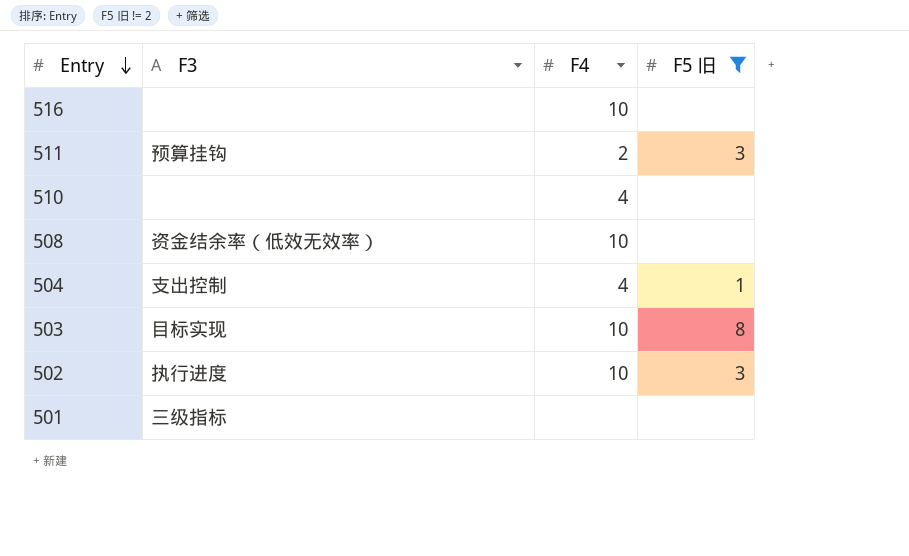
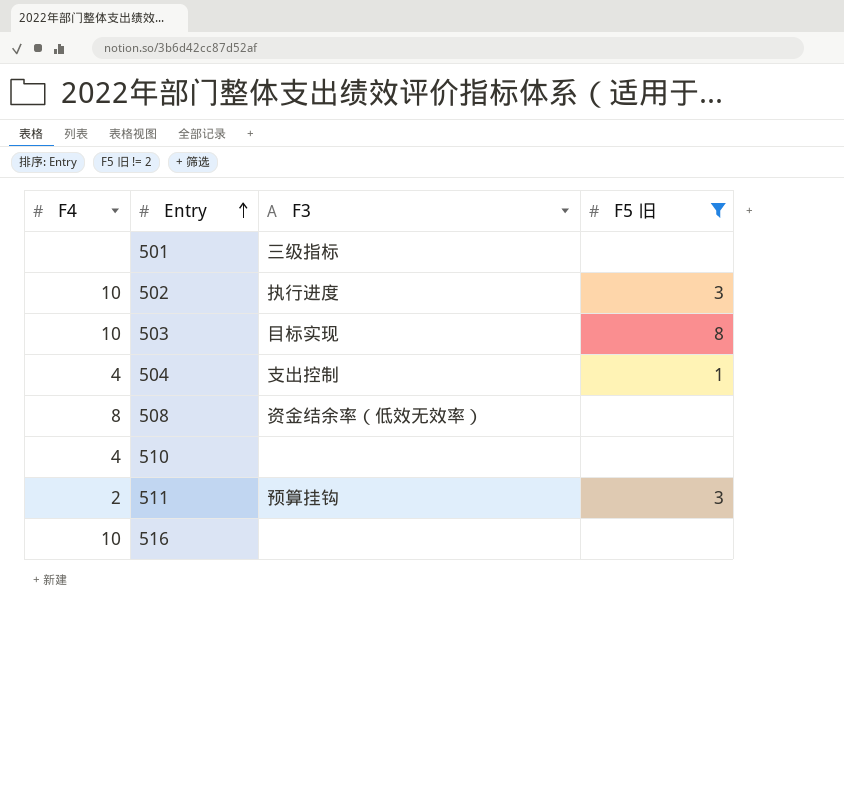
row order: Entry descending -> Entry ascending
column F4 | position: 3 -> 1
508 | F4: 10 -> 8

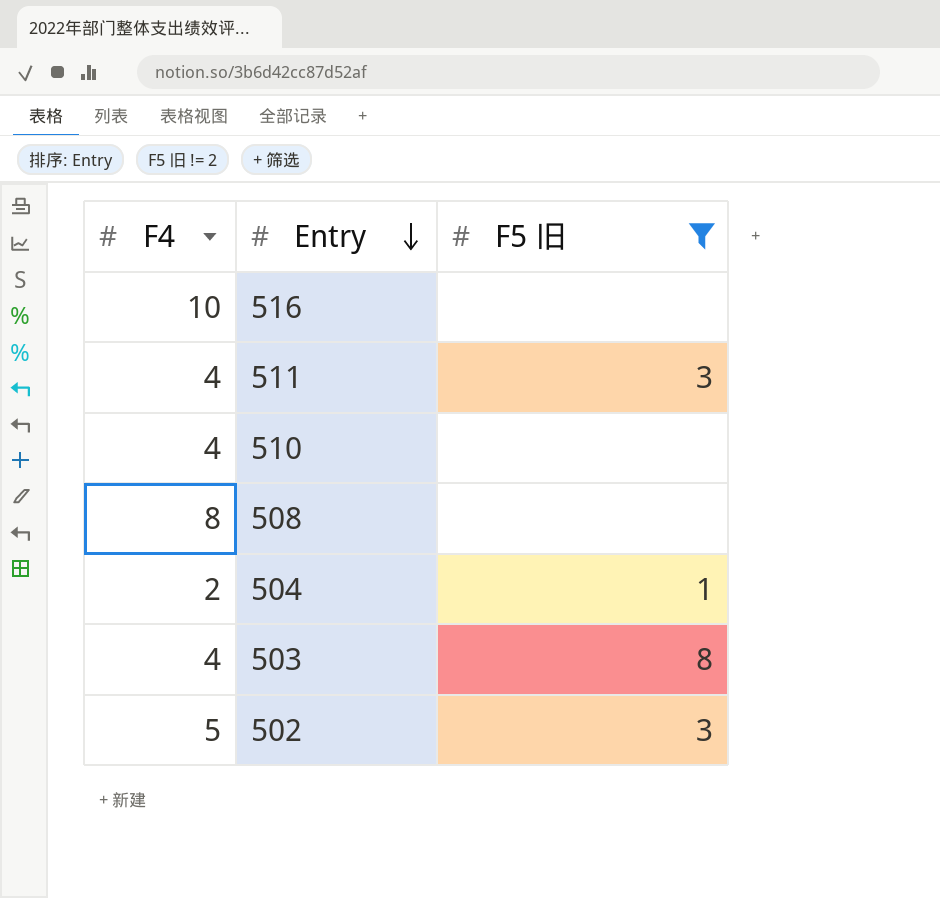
row order: Entry ascending -> Entry descending
column F3 | position: 3 -> none
row 501: none | 三级指标 | none -> none
511 | F4: 2 -> 4
504 | F4: 4 -> 2
503 | F4: 10 -> 4
502 | F4: 10 -> 5

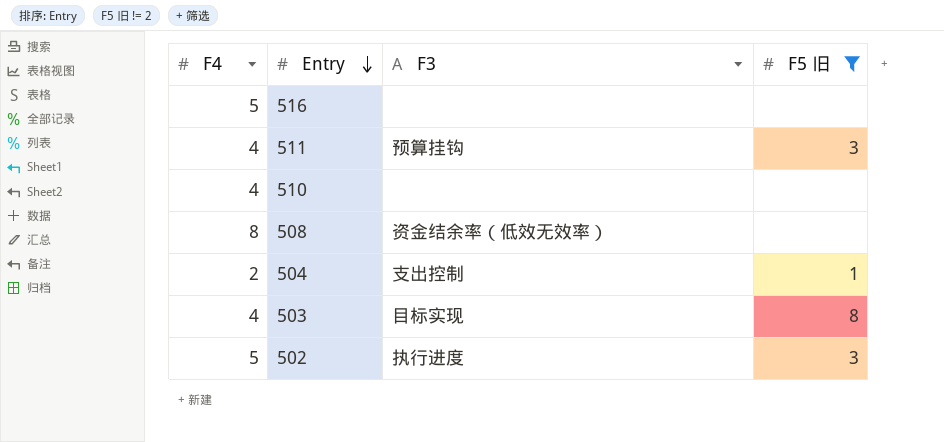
column F3 | position: none -> 3
516 | F4: 10 -> 5

